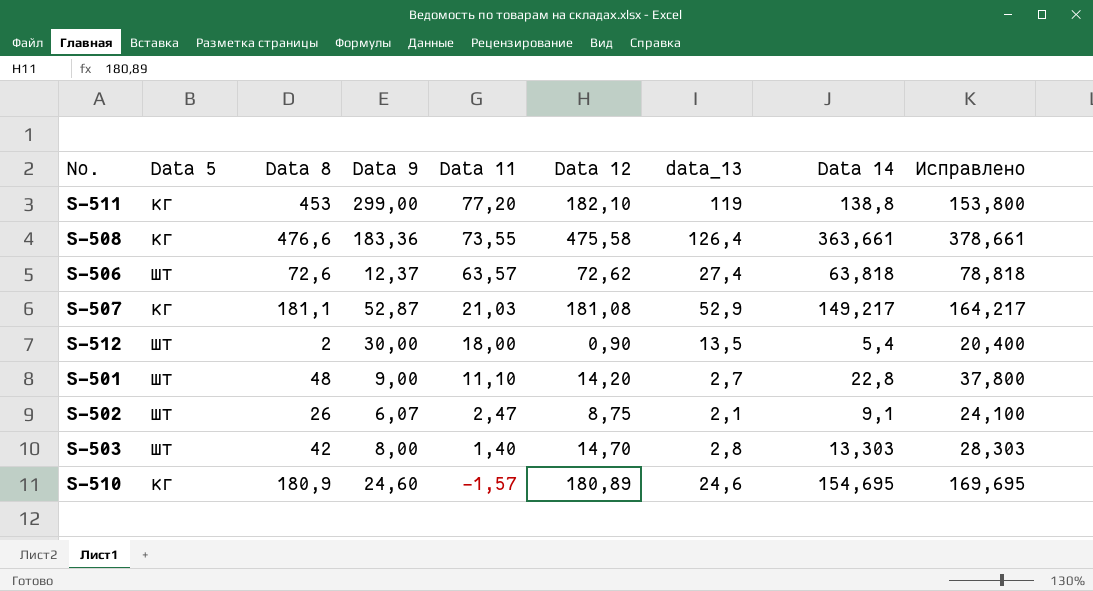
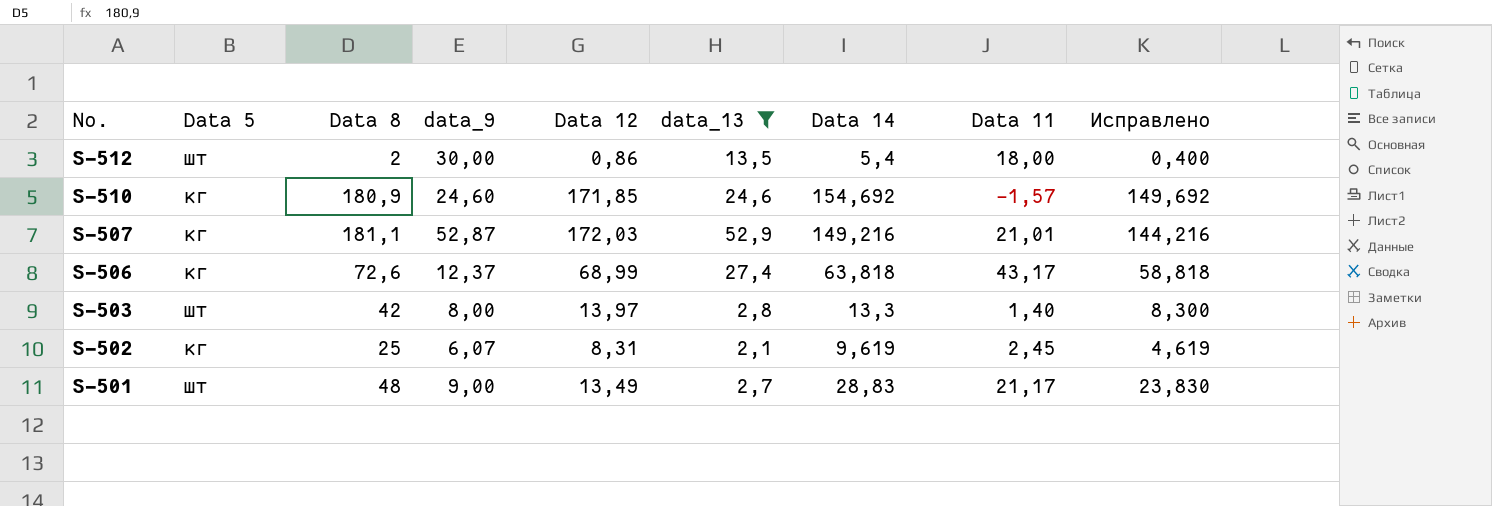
filter: none -> data_13 <= 52,9
row order: Data 11 descending -> No. descending
column name: Data 9 -> data_9
column Data 11 | position: 5 -> 8
column Исправлено | formula: [Data 14] + 15 -> [Data 14] - 5
S-512 | Data 12: 0,90 -> 0,86
S-510 | Data 12: 180,89 -> 171,85
S-510 | Data 14: 154,695 -> 154,692
S-507 | Data 12: 181,08 -> 172,03
S-507 | Data 14: 149,217 -> 149,216
S-507 | Data 11: 21,03 -> 21,01
S-506 | Data 5: шт -> кг
S-506 | Data 12: 72,62 -> 68,99
S-506 | Data 11: 63,57 -> 43,17
S-503 | Data 12: 14,70 -> 13,97
S-503 | Data 14: 13,303 -> 13,3
S-502 | Data 5: шт -> кг
S-502 | Data 8: 26 -> 25
S-502 | Data 12: 8,75 -> 8,31
S-502 | Data 14: 9,1 -> 9,619
S-502 | Data 11: 2,47 -> 2,45
S-501 | Data 12: 14,20 -> 13,49
S-501 | Data 14: 22,8 -> 28,83
S-501 | Data 11: 11,10 -> 21,17

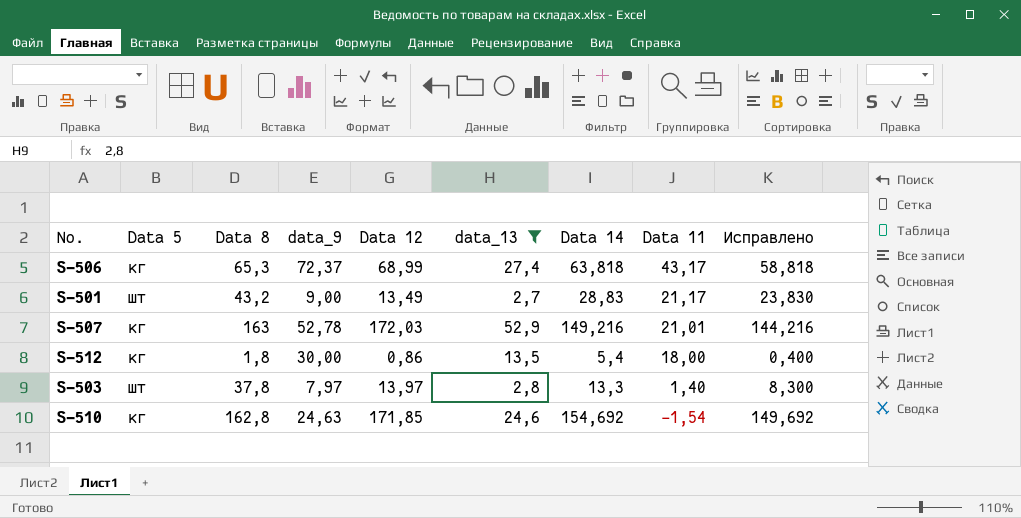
row order: No. descending -> Data 11 descending
row S-502: кг | 25 | 6,07 | 8,31 | 2,1 | 9,619 | 2,45 | 4,619 -> none
S-506 | Data 8: 72,6 -> 65,3
S-506 | data_9: 12,37 -> 72,37
S-501 | Data 8: 48 -> 43,2
S-507 | Data 8: 181,1 -> 163
S-507 | data_9: 52,87 -> 52,78
S-512 | Data 5: шт -> кг
S-512 | Data 8: 2 -> 1,8
S-503 | Data 8: 42 -> 37,8
S-503 | data_9: 8,00 -> 7,97
S-510 | Data 8: 180,9 -> 162,8
S-510 | data_9: 24,60 -> 24,63
S-510 | Data 11: -1,57 -> -1,54

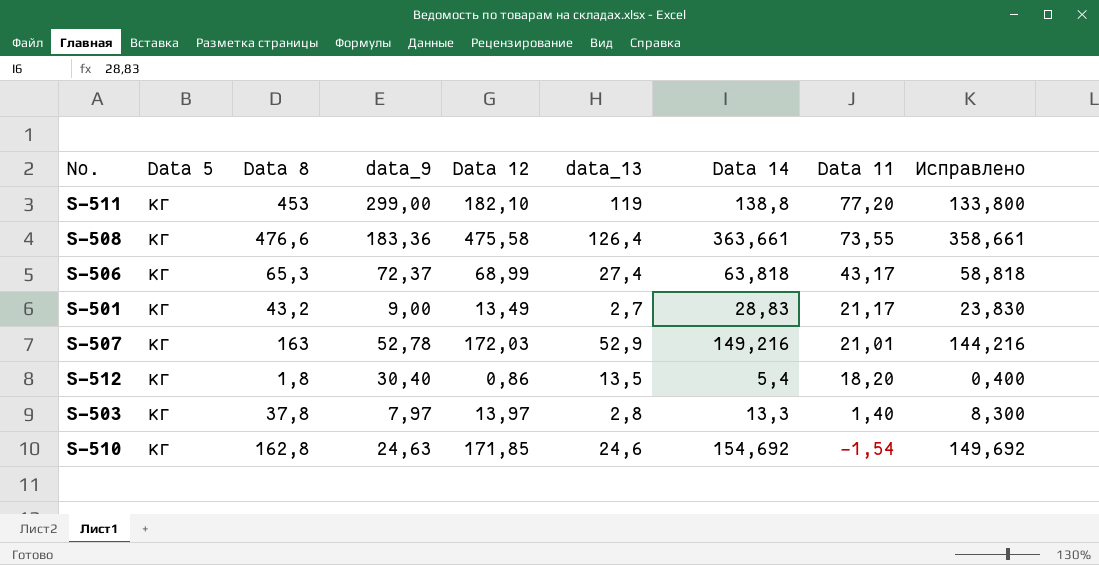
filter: data_13 <= 52,9 -> none
S-501 | Data 5: шт -> кг
S-512 | data_9: 30,00 -> 30,40
S-512 | Data 11: 18,00 -> 18,20
S-503 | Data 5: шт -> кг

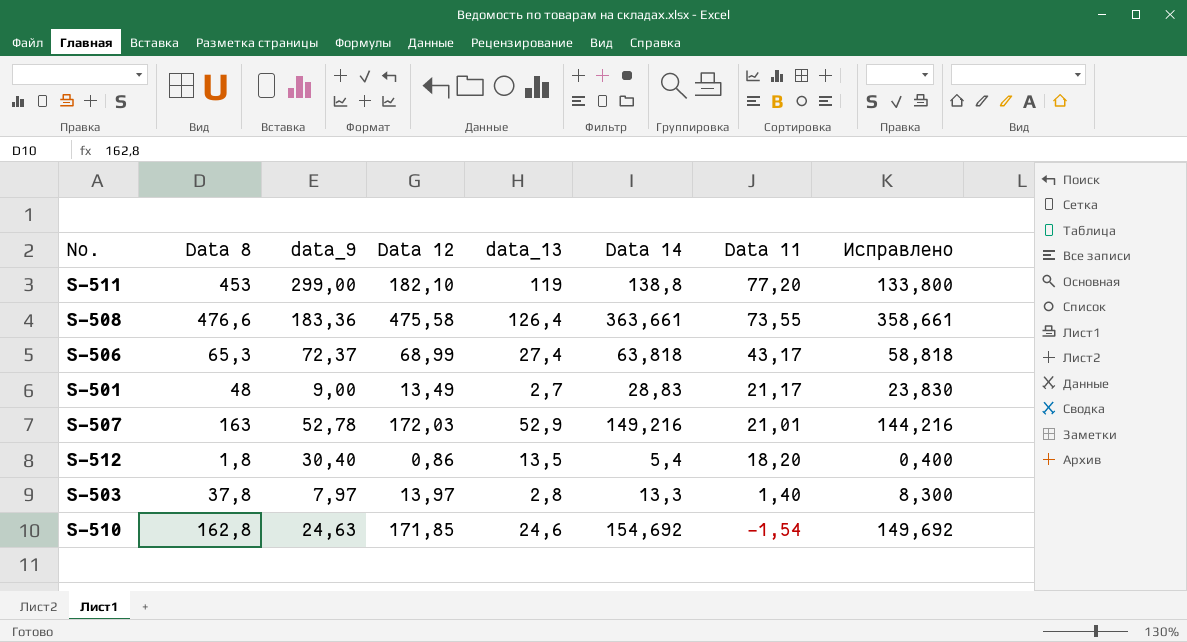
column Data 5 | position: 2 -> none
S-501 | Data 8: 43,2 -> 48

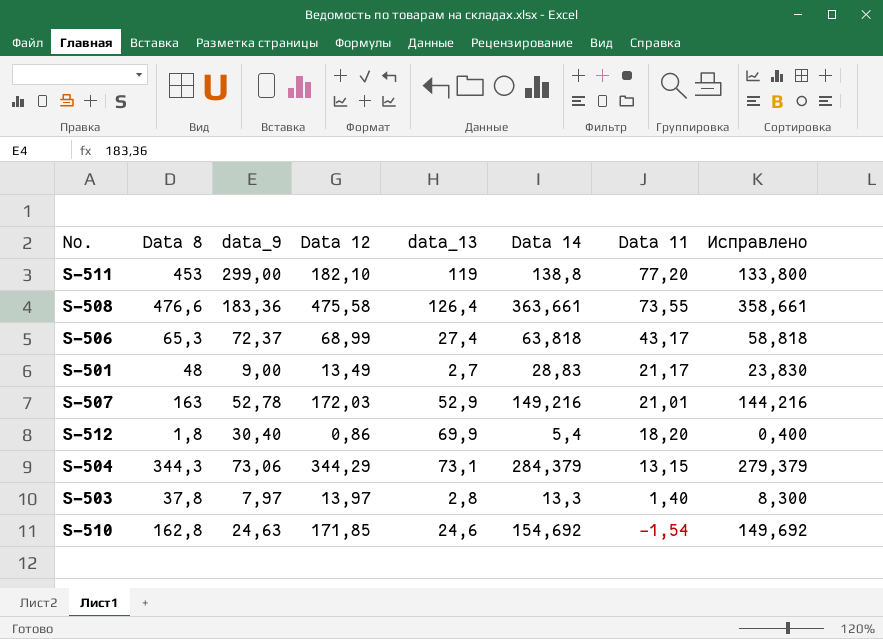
S-512 | data_13: 13,5 -> 69,9
row S-504: none -> 344,3 | 73,06 | 344,29 | 73,1 | 284,379 | 13,15 | 279,379

